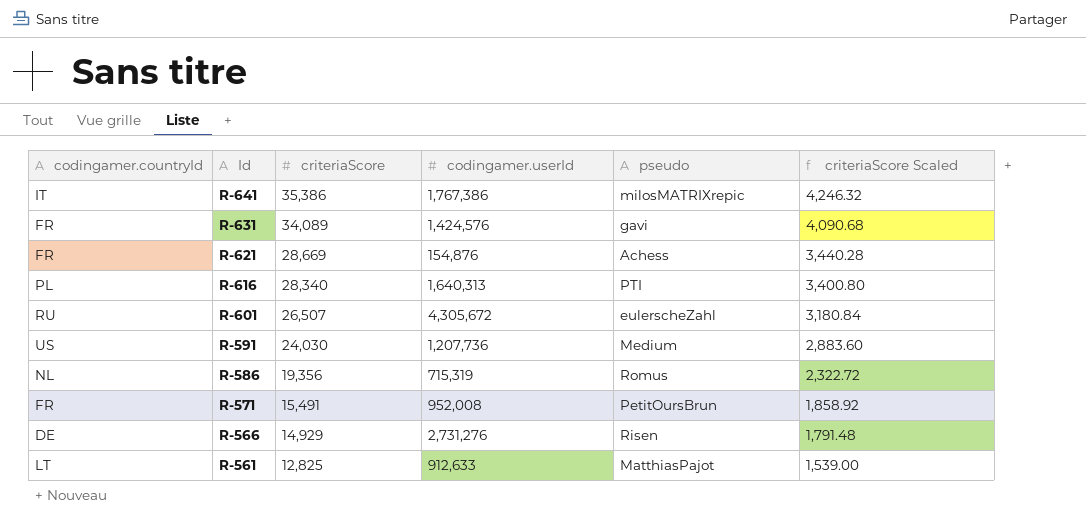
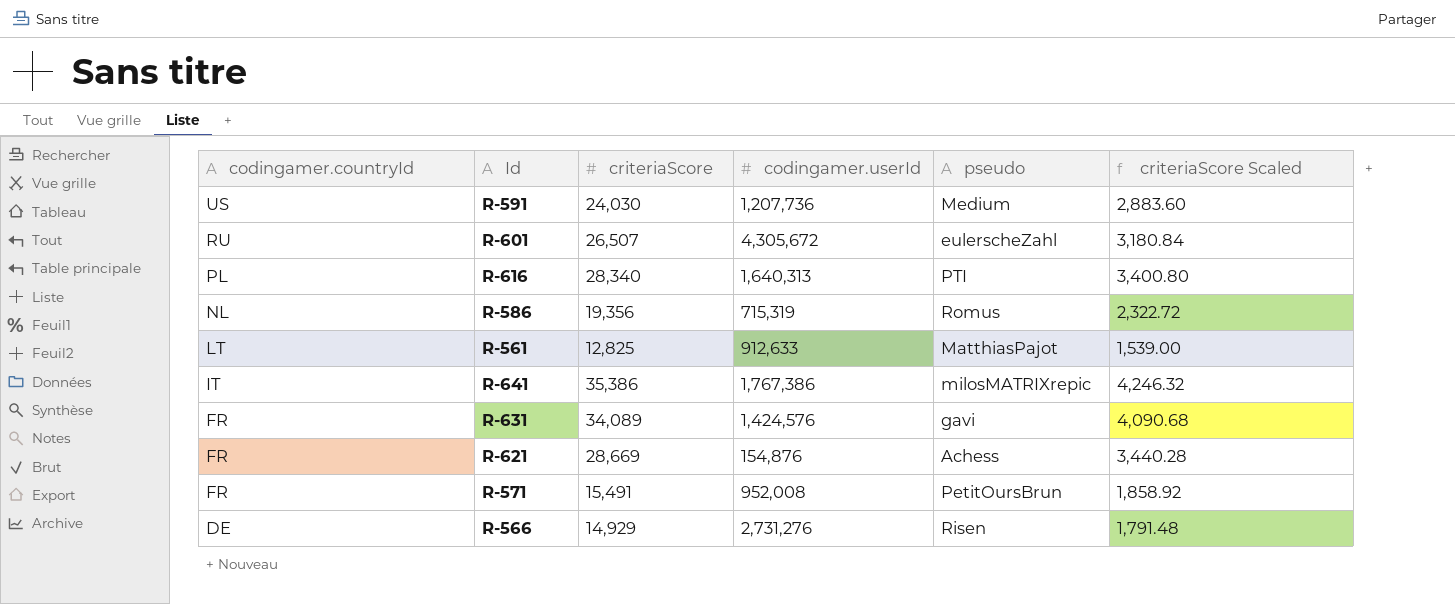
row order: Id descending -> codingamer.countryId descending

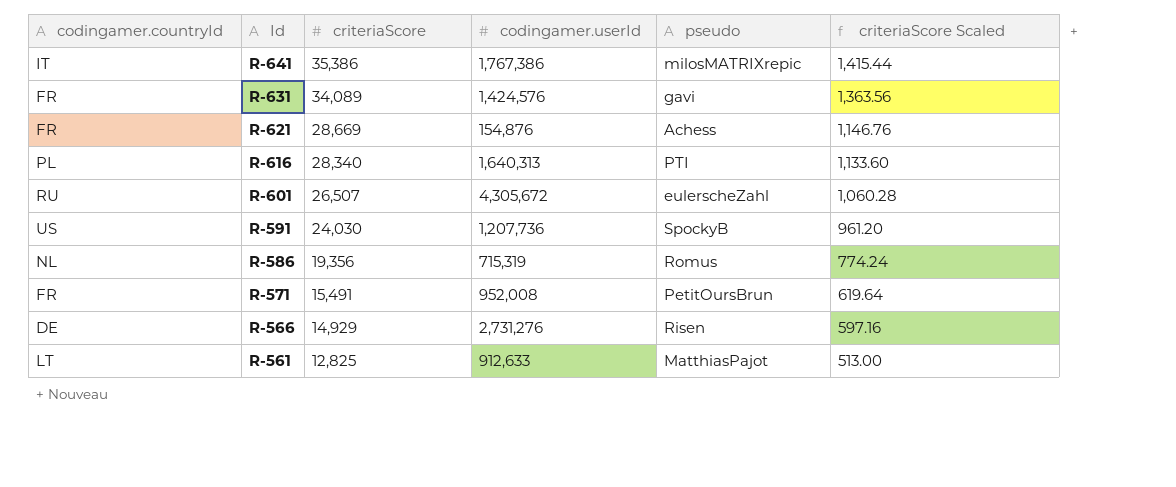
row order: codingamer.countryId descending -> Id descending
column criteriaScore Scaled | formula: [criteriaScore] * 0.12 -> [criteriaScore] * 0.04
R-591 | pseudo: Medium -> SpockyB

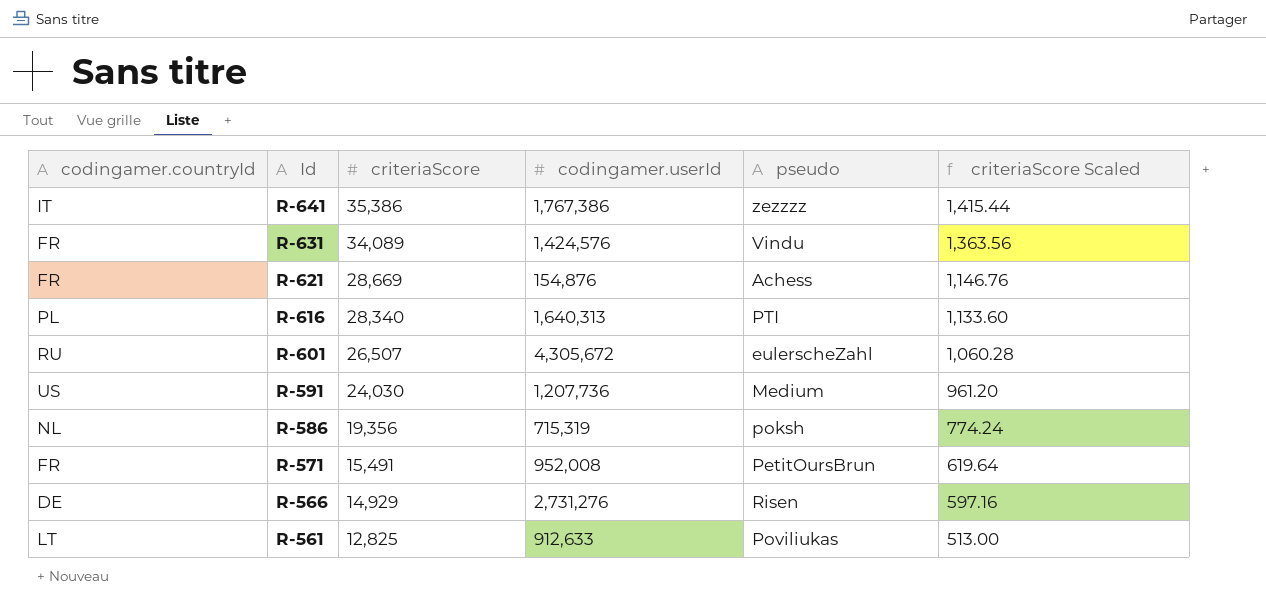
R-641 | pseudo: milosMATRIXrepic -> zezzzz
R-631 | pseudo: gavi -> Vindu
R-591 | pseudo: SpockyB -> Medium
R-586 | pseudo: Romus -> poksh
R-561 | pseudo: MatthiasPajot -> Poviliukas

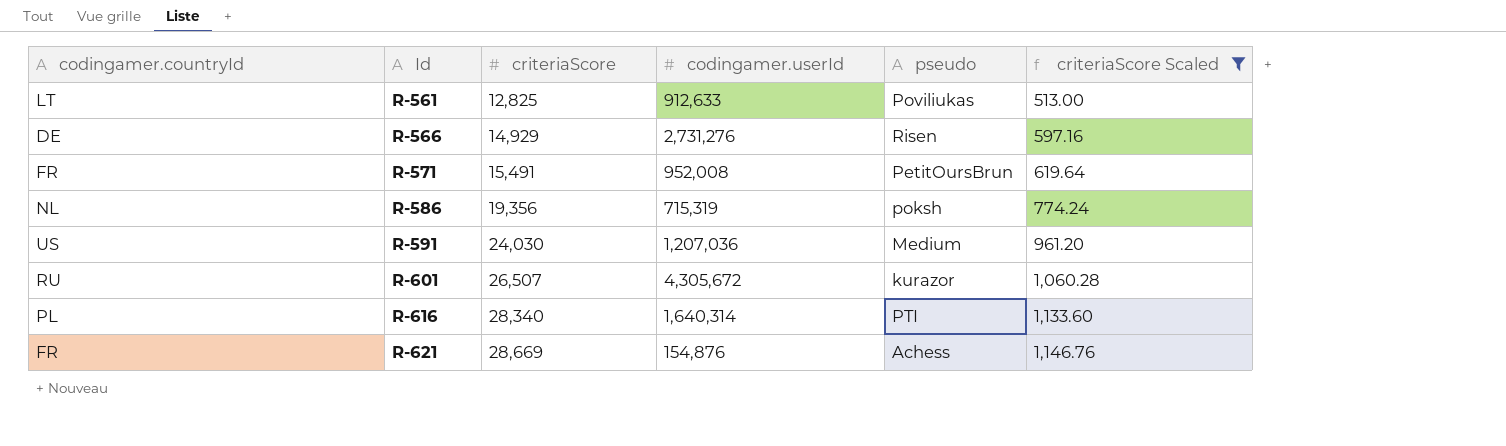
filter: none -> criteriaScore Scaled <= 1,146.76
row order: Id descending -> Id ascending
R-591 | codingamer.userId: 1,207,736 -> 1,207,036
R-601 | pseudo: eulerscheZahl -> kurazor
R-616 | codingamer.userId: 1,640,313 -> 1,640,314

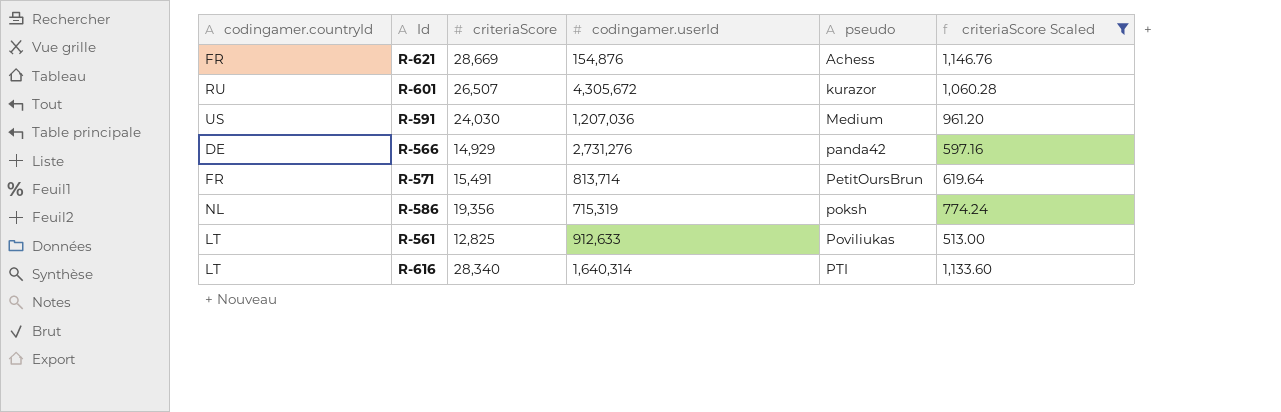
row order: Id ascending -> pseudo ascending
R-566 | pseudo: Risen -> panda42
R-571 | codingamer.userId: 952,008 -> 813,714
R-616 | codingamer.countryId: PL -> LT

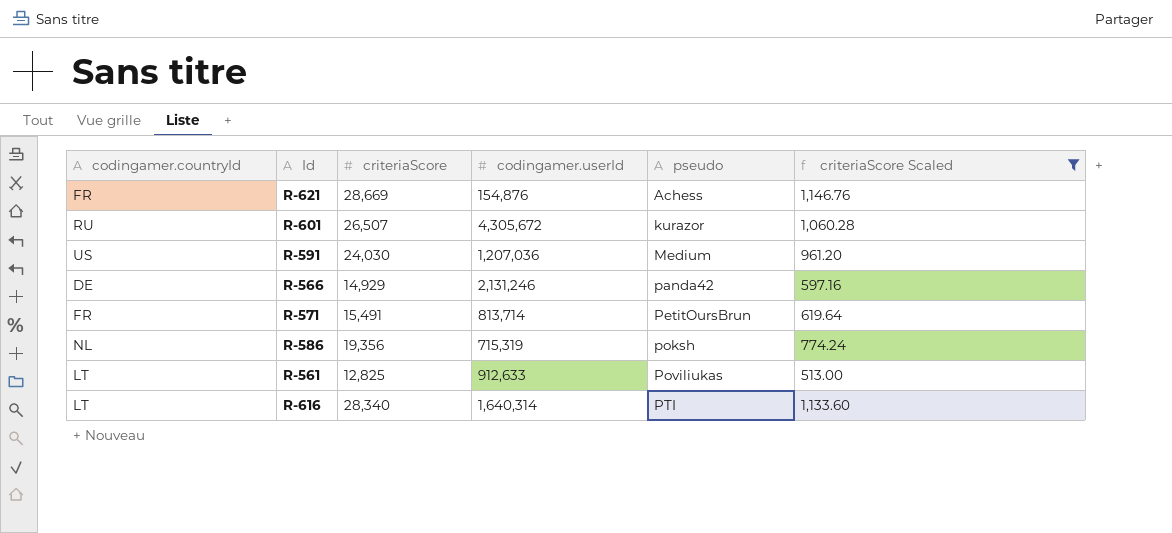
R-566 | codingamer.userId: 2,731,276 -> 2,131,246

